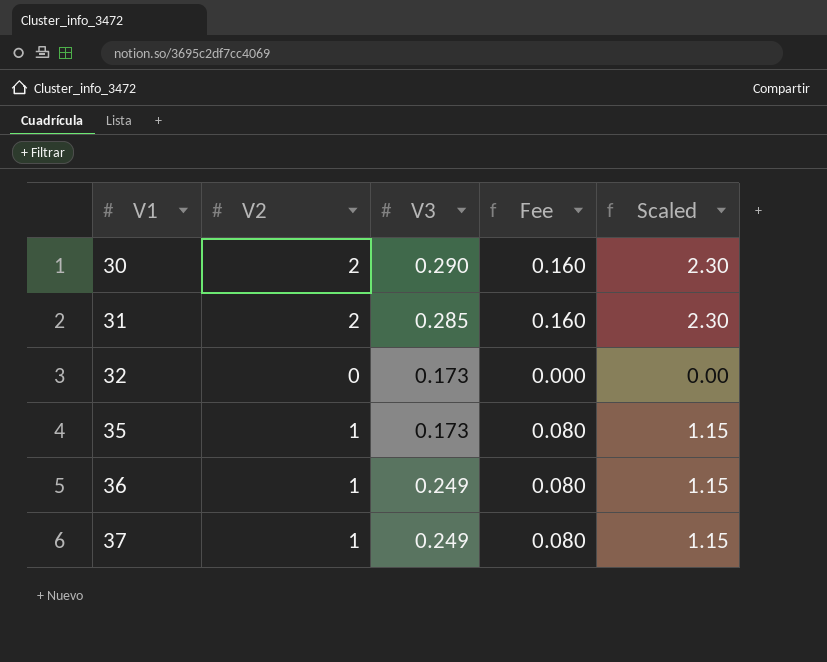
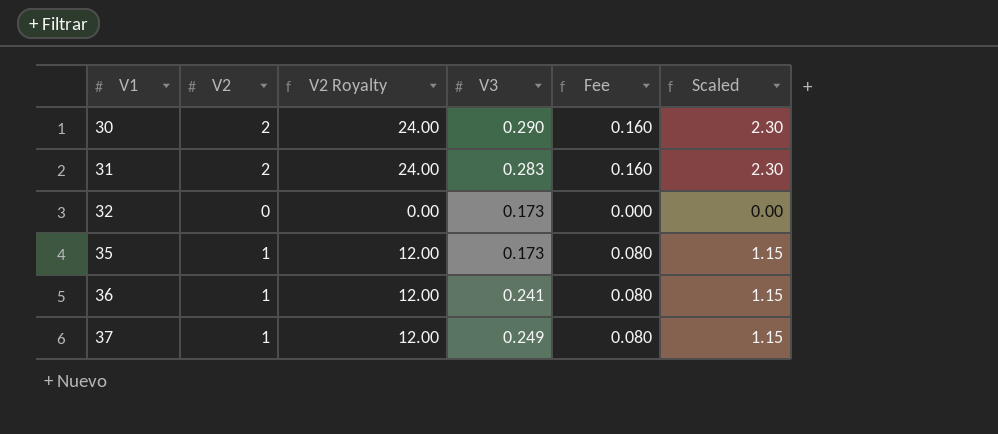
column V2 Royalty | formula: none -> [V2] * 12
31 | V3: 0.285 -> 0.283
36 | V3: 0.249 -> 0.241

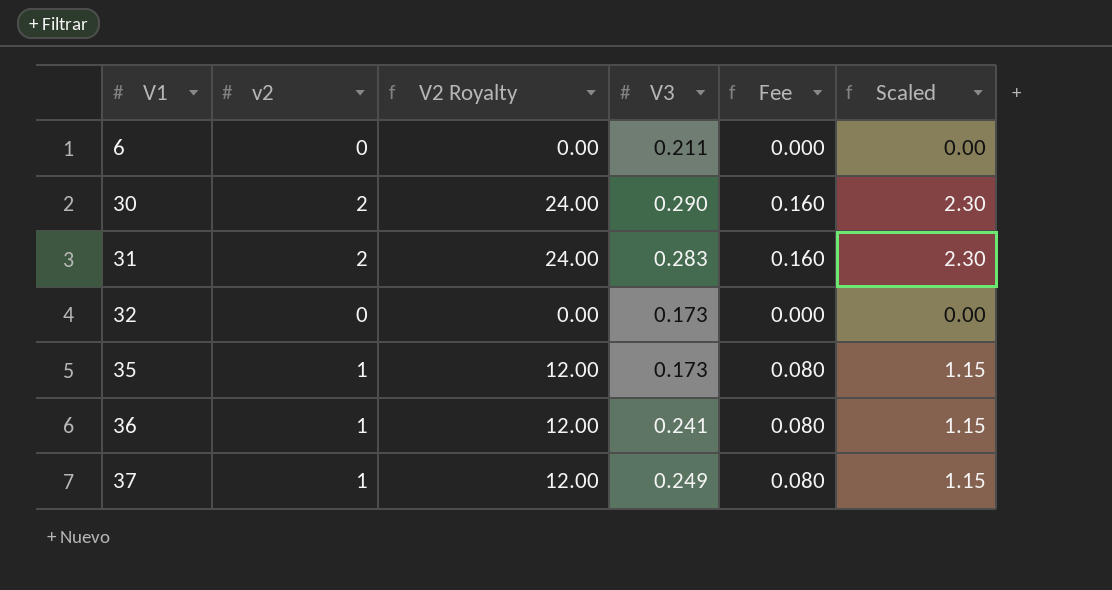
column name: V2 -> v2
row 6: none -> 0 | 0.00 | 0.211 | 0.000 | 0.00

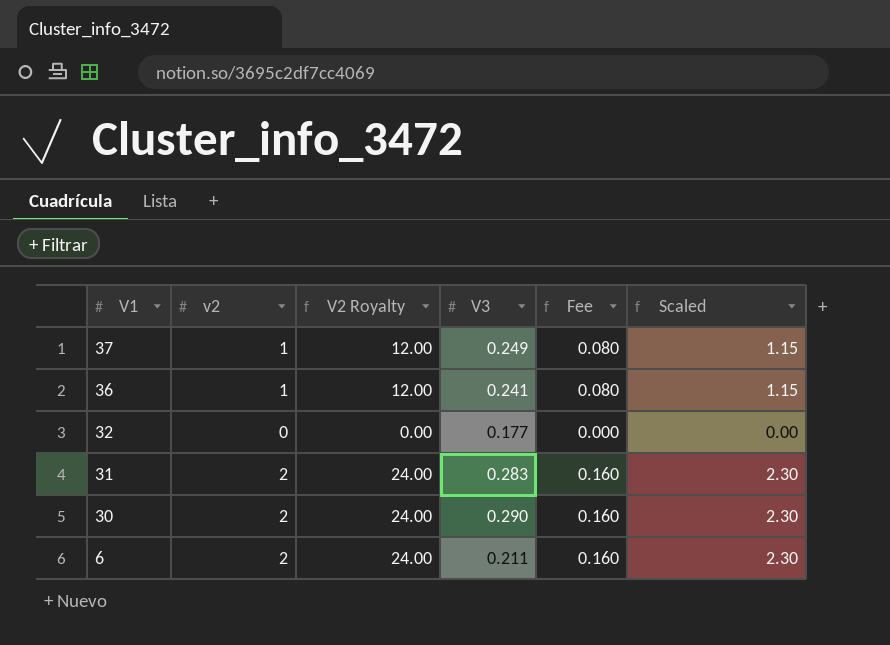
row order: V1 ascending -> V1 descending
row 35: 1 | 12.00 | 0.173 | 0.080 | 1.15 -> none
32 | V3: 0.173 -> 0.177
6 | v2: 0 -> 2
6 | V2 Royalty: 0.00 -> 24.00
6 | Fee: 0.000 -> 0.160
6 | Scaled: 0.00 -> 2.30

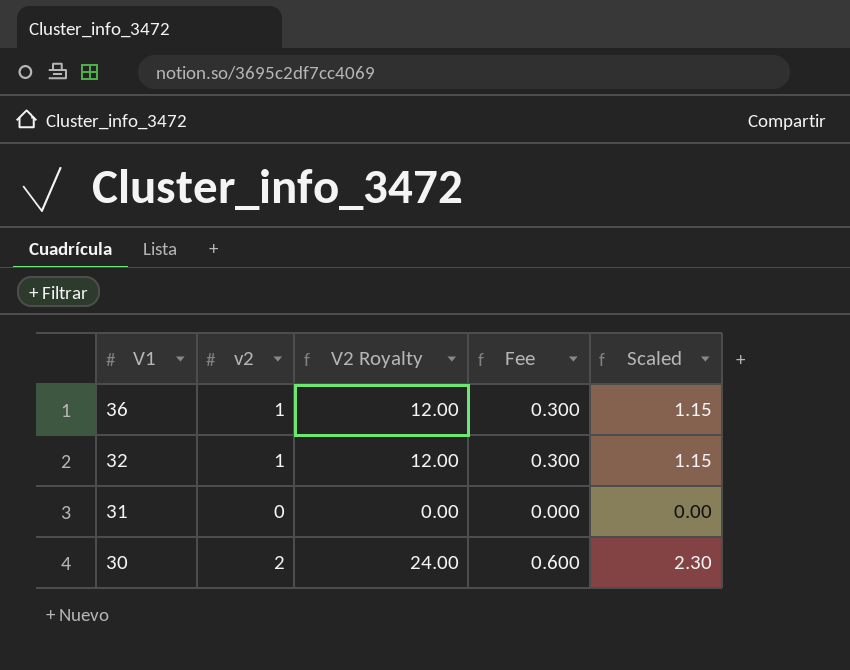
column V3 | position: 4 -> none
column Fee | formula: [v2] * 0.08 -> [v2] * 0.3
row 37: 1 | 12.00 | 0.249 | 0.080 | 1.15 -> none
row 6: 2 | 24.00 | 0.211 | 0.160 | 2.30 -> none
32 | v2: 0 -> 1
32 | V2 Royalty: 0.00 -> 12.00
32 | Scaled: 0.00 -> 1.15
31 | v2: 2 -> 0
31 | V2 Royalty: 24.00 -> 0.00
31 | Scaled: 2.30 -> 0.00

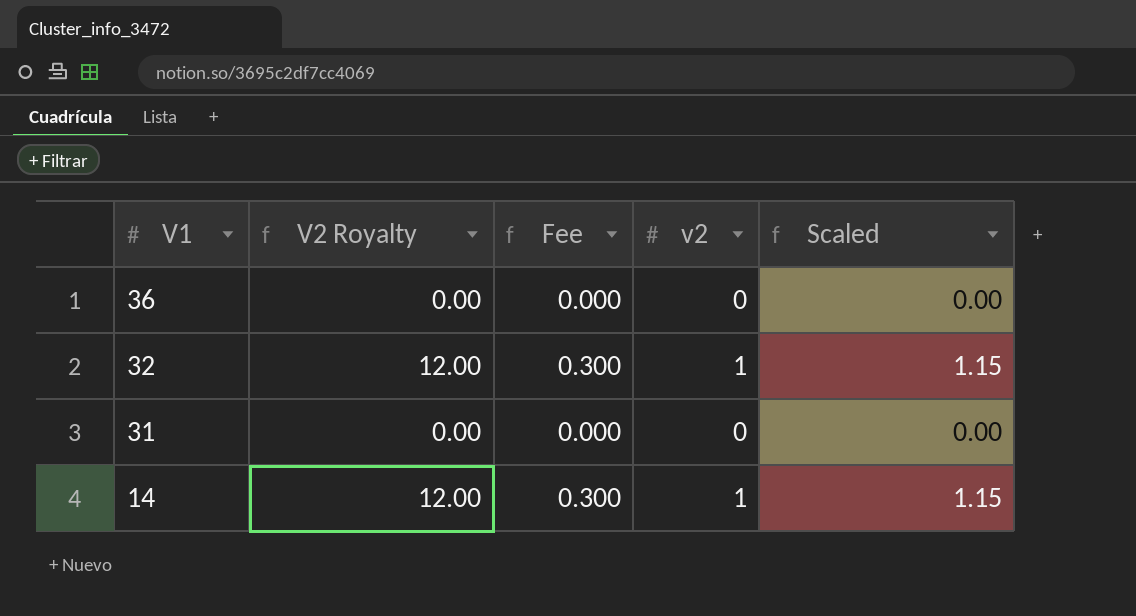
column v2 | position: 2 -> 4
row 30: 2 | 24.00 | 0.600 | 2.30 -> none
36 | V2 Royalty: 12.00 -> 0.00
36 | Fee: 0.300 -> 0.000
36 | v2: 1 -> 0
36 | Scaled: 1.15 -> 0.00
row 14: none -> 12.00 | 0.300 | 1 | 1.15

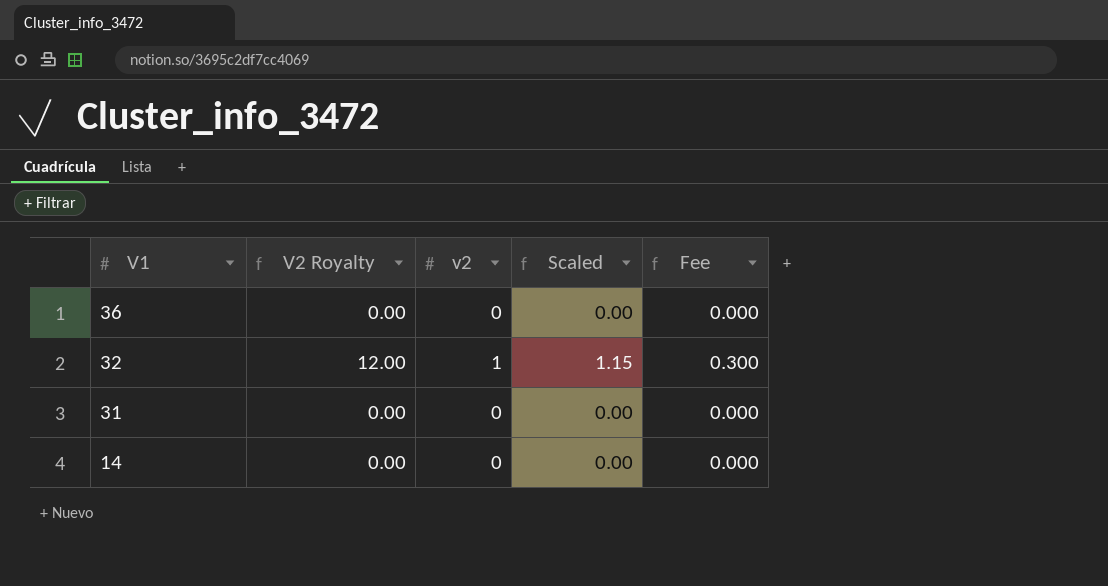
column Fee | position: 3 -> 5
14 | V2 Royalty: 12.00 -> 0.00
14 | v2: 1 -> 0
14 | Scaled: 1.15 -> 0.00
14 | Fee: 0.300 -> 0.000

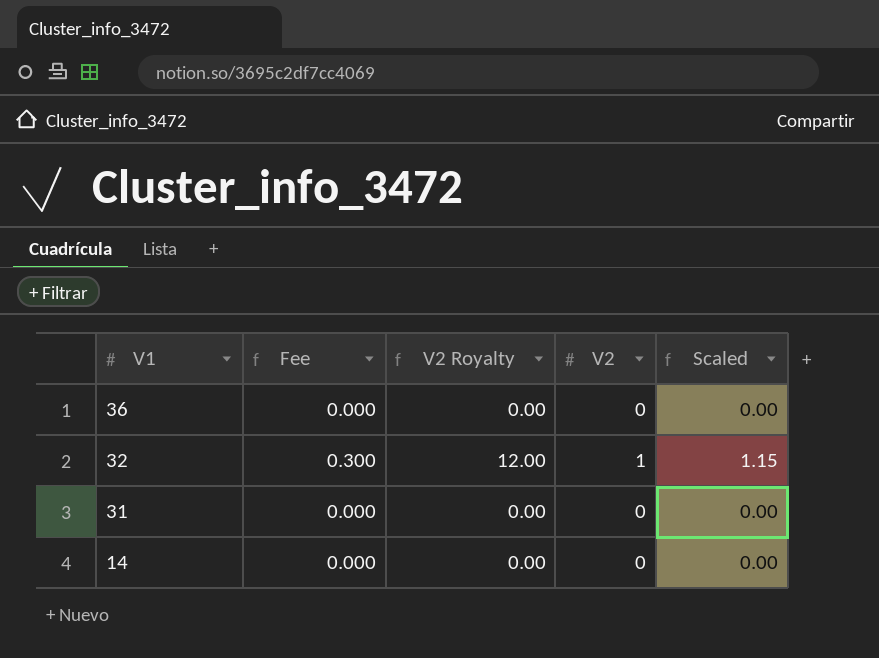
column Fee | position: 5 -> 2
column name: v2 -> V2

